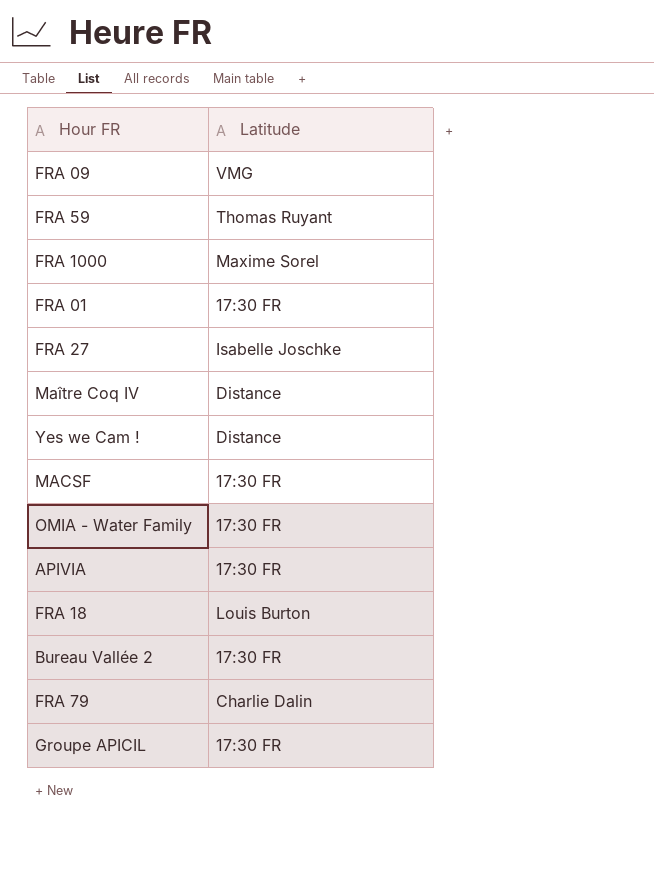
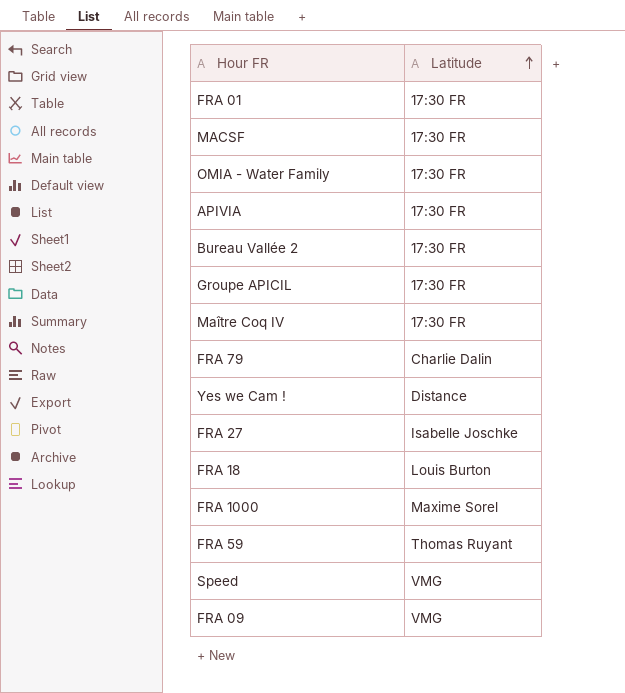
row order: none -> Latitude ascending
Maître Coq IV | Latitude: Distance -> 17:30 FR
row Speed: none -> VMG

